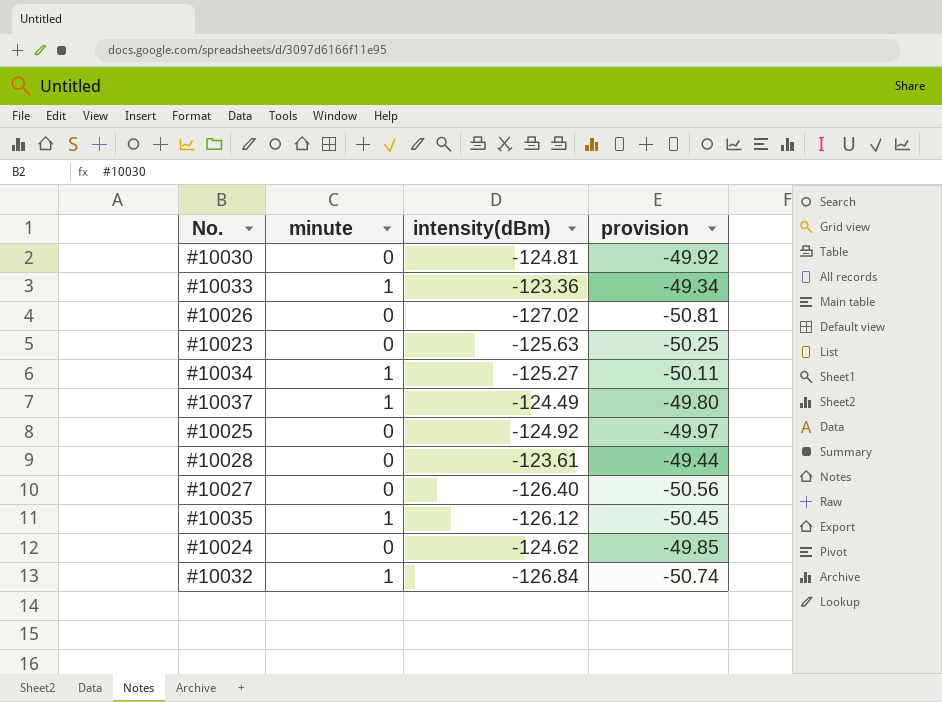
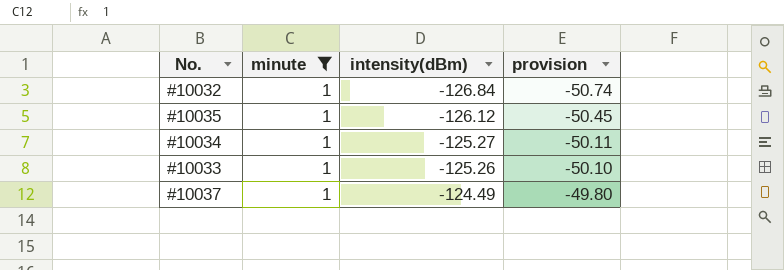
filter: none -> minute = 1
row order: none -> intensity(dBm) ascending
#10033 | intensity(dBm): -123.36 -> -125.26
#10033 | provision: -49.34 -> -50.10

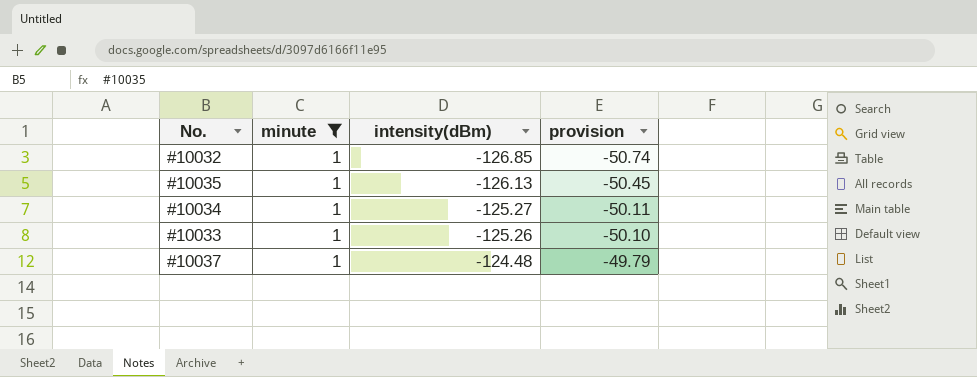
#10032 | intensity(dBm): -126.84 -> -126.85
#10035 | intensity(dBm): -126.12 -> -126.13
#10037 | intensity(dBm): -124.49 -> -124.48
#10037 | provision: -49.80 -> -49.79

